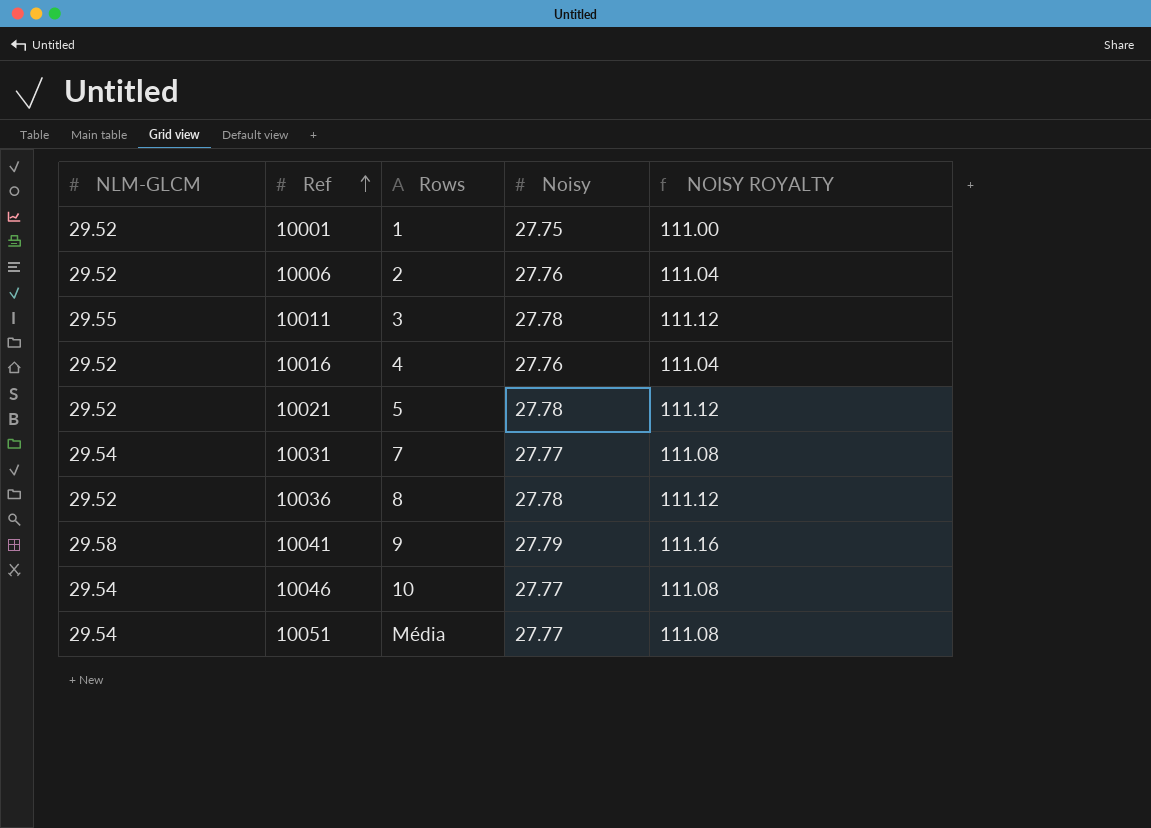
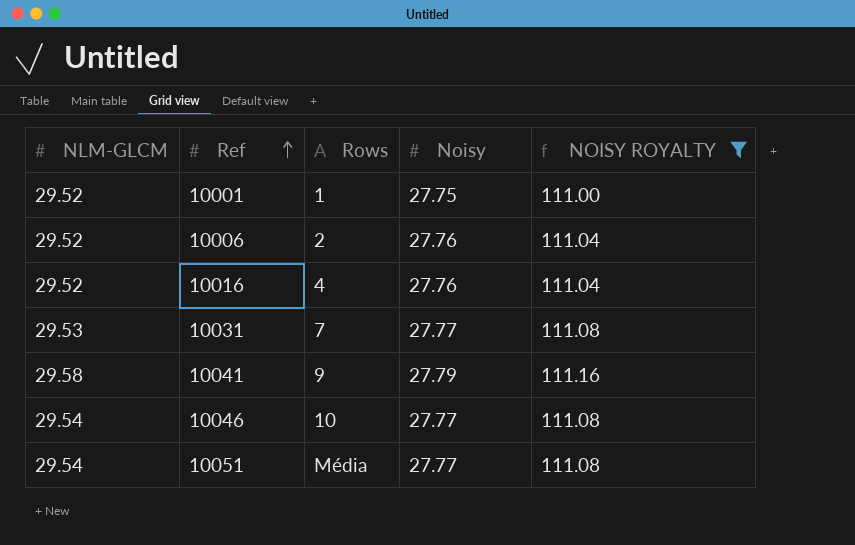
filter: none -> NOISY ROYALTY != 111.12
10031 | NLM-GLCM: 29.54 -> 29.53

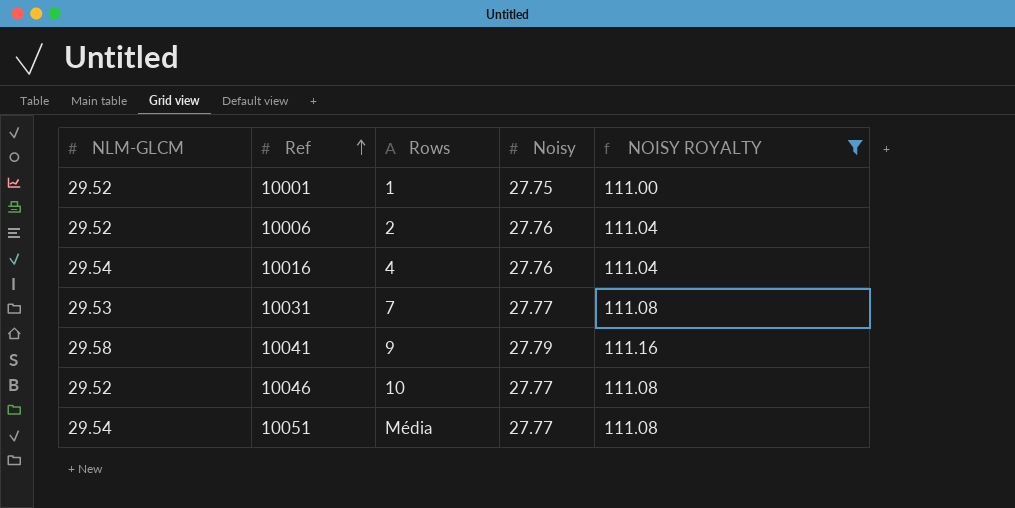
10016 | NLM-GLCM: 29.52 -> 29.54
10046 | NLM-GLCM: 29.54 -> 29.52

